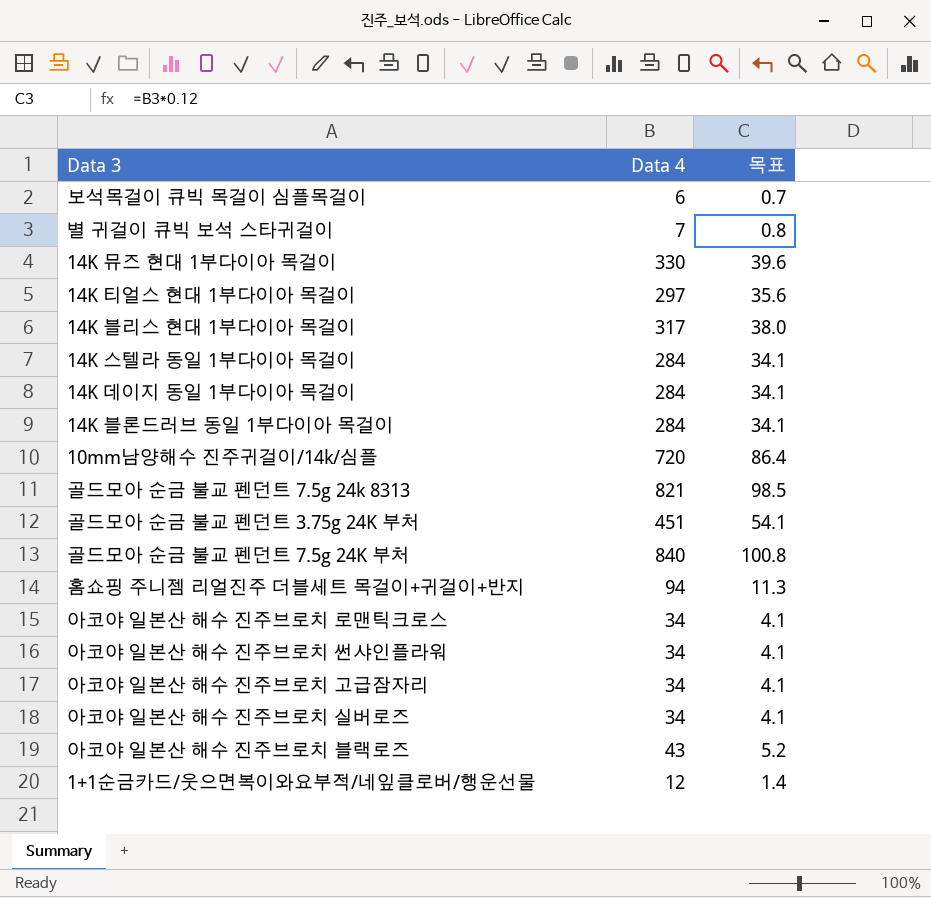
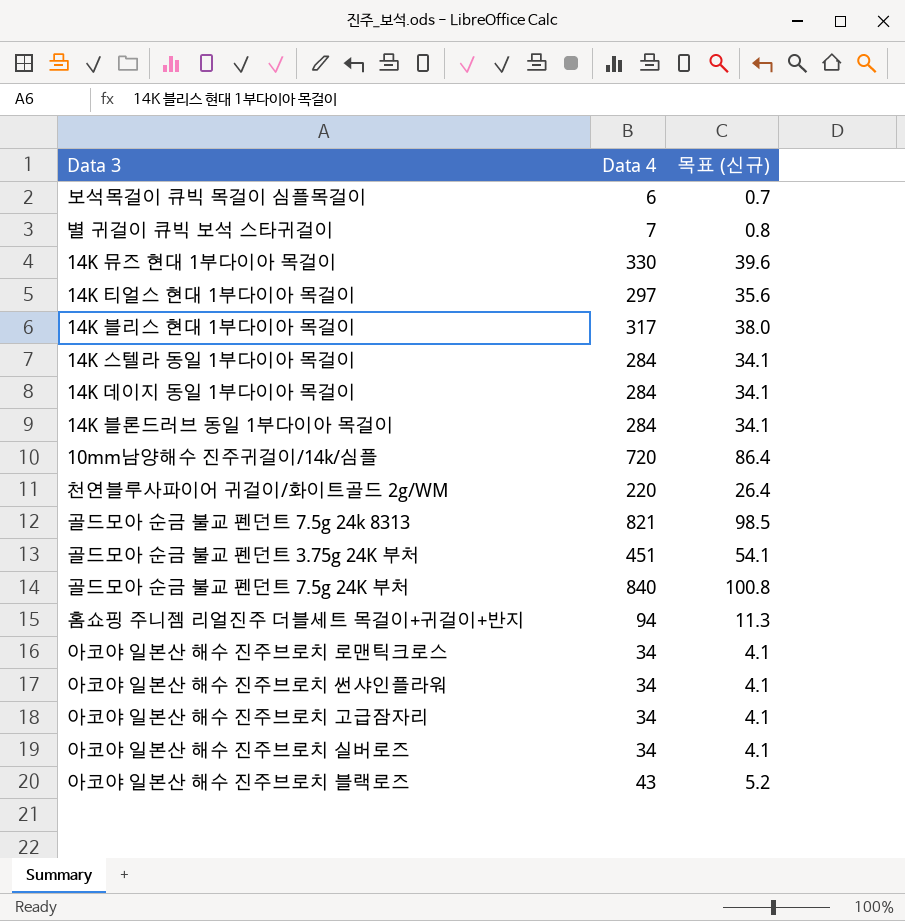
column name: 목표 -> 목표 (신규)
row 1+1순금카드/웃으면복이와요부적/네잎클로버/행운선물: 12 | 1.4 -> none
row 천연블루사파이어 귀걸이/화이트골드 2g/WM: none -> 220 | 26.4

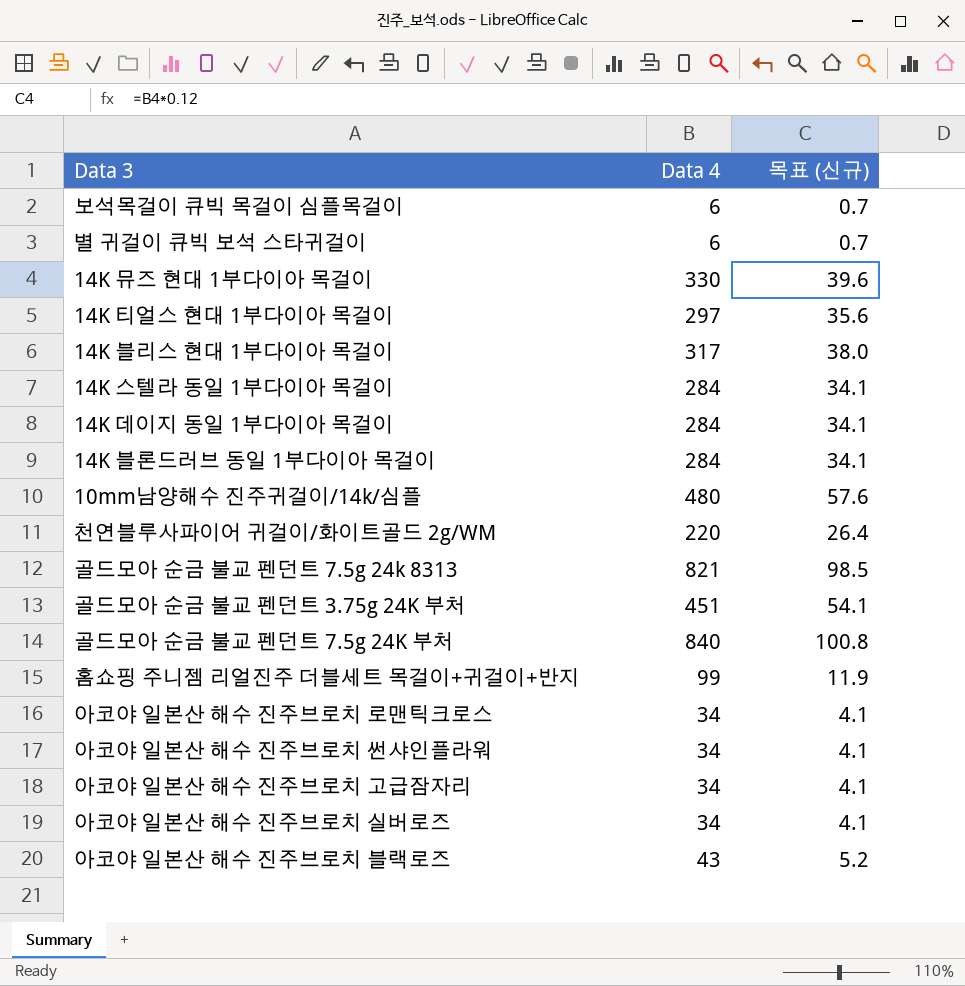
별 귀걸이 큐빅 보석 스타귀걸이 | Data 4: 7 -> 6
별 귀걸이 큐빅 보석 스타귀걸이 | 목표 (신규): 0.8 -> 0.7
10mm남양해수 진주귀걸이/14k/심플 | Data 4: 720 -> 480
10mm남양해수 진주귀걸이/14k/심플 | 목표 (신규): 86.4 -> 57.6
홈쇼핑 주니젬 리얼진주 더블세트 목걸이+귀걸이+반지 | Data 4: 94 -> 99
홈쇼핑 주니젬 리얼진주 더블세트 목걸이+귀걸이+반지 | 목표 (신규): 11.3 -> 11.9

